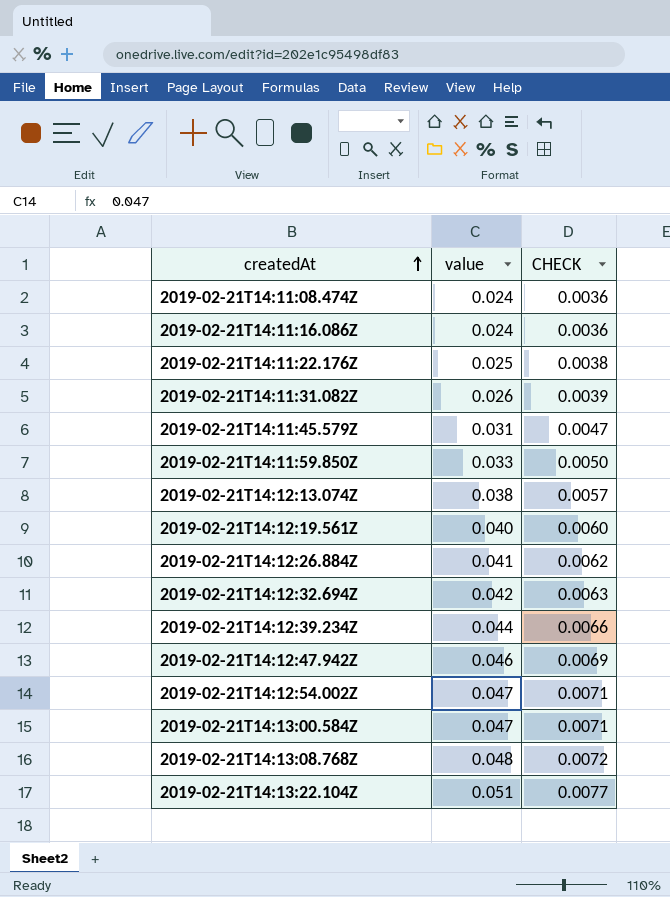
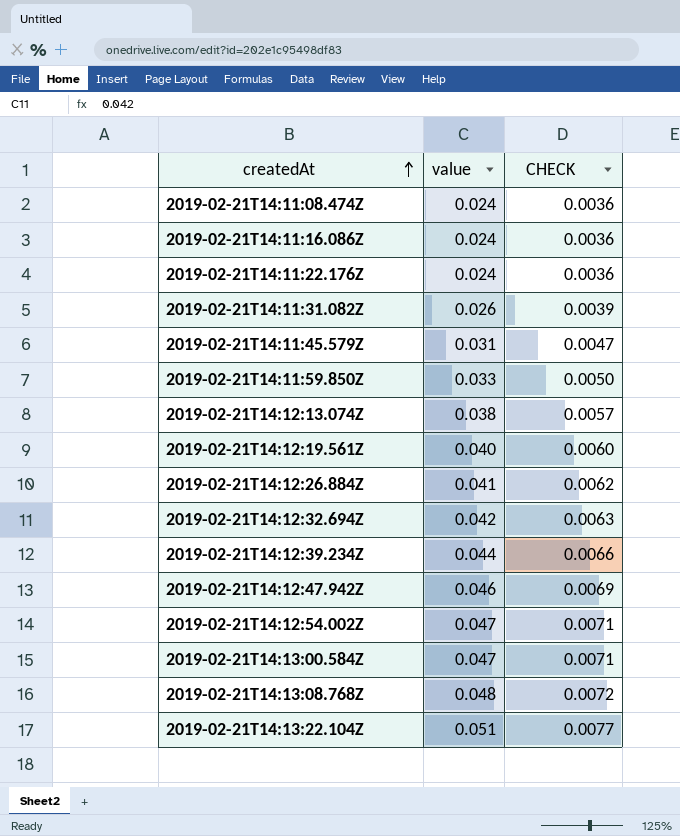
2019-02-21T14:11:22.176Z | value: 0.025 -> 0.024
2019-02-21T14:11:22.176Z | CHECK: 0.0038 -> 0.0036

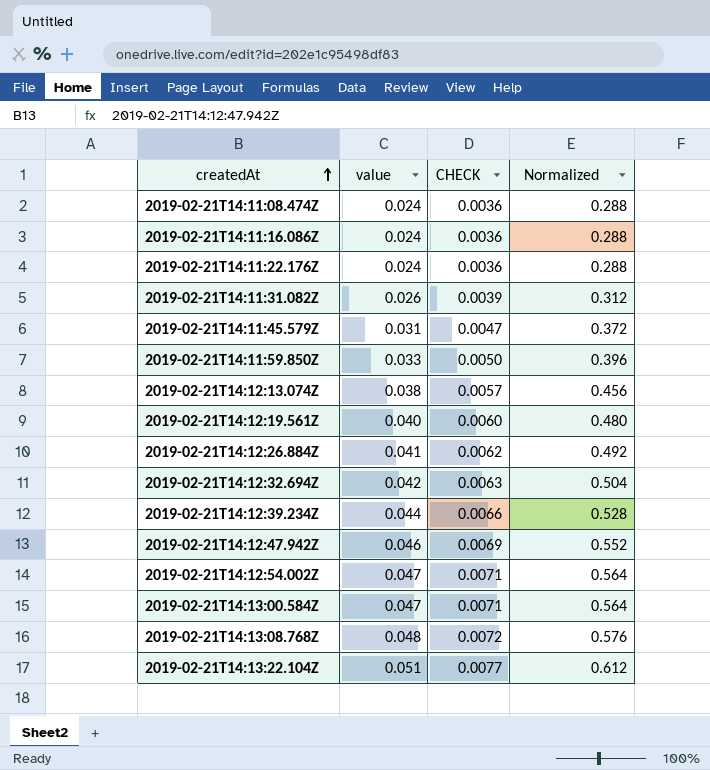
column Normalized | formula: none -> [value] * 12

